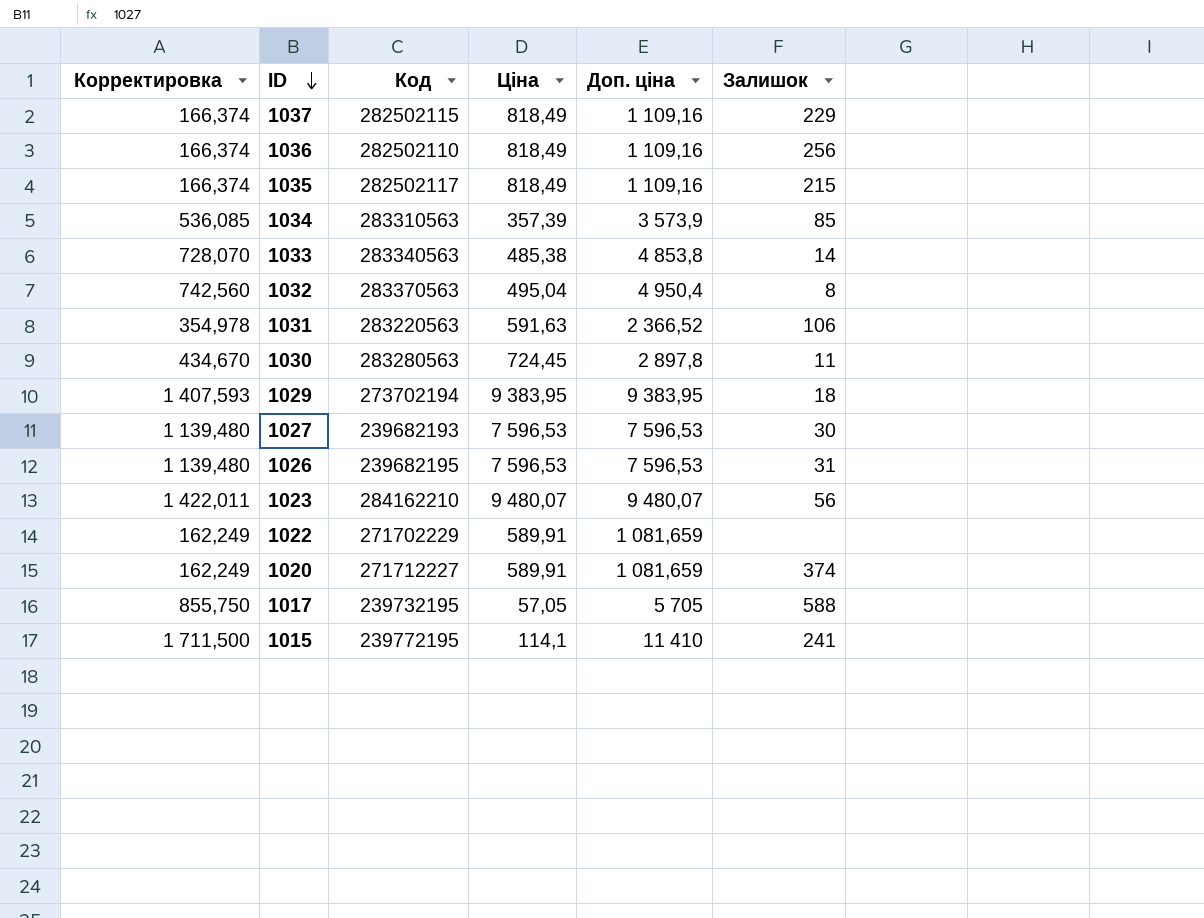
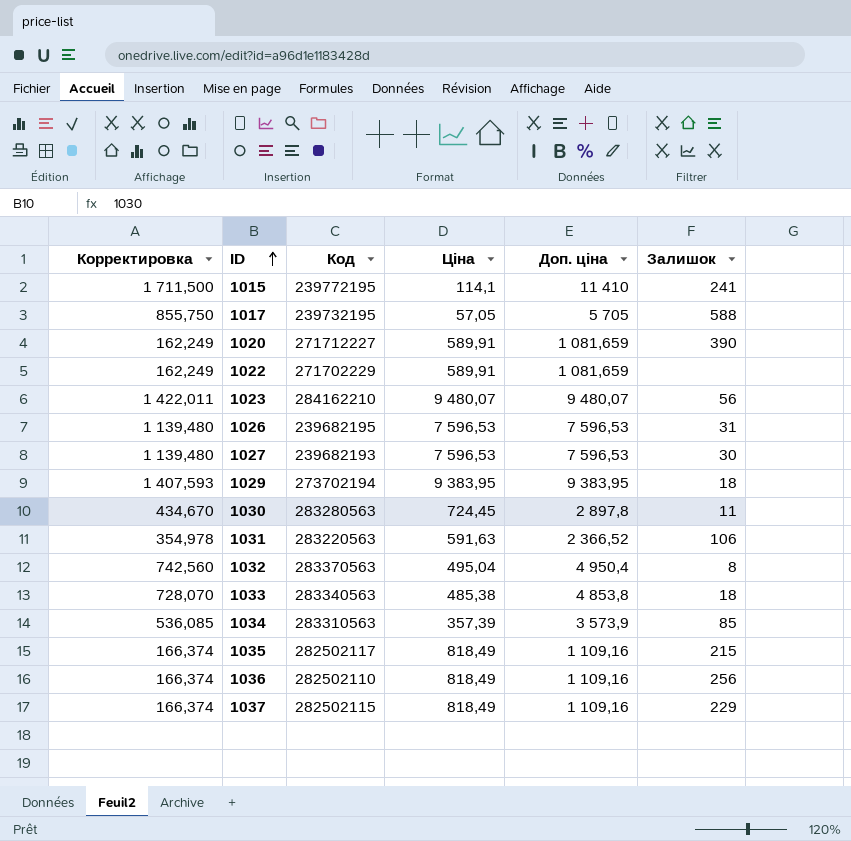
row order: ID descending -> ID ascending
1020 | Залишок: 374 -> 390
1033 | Залишок: 14 -> 18

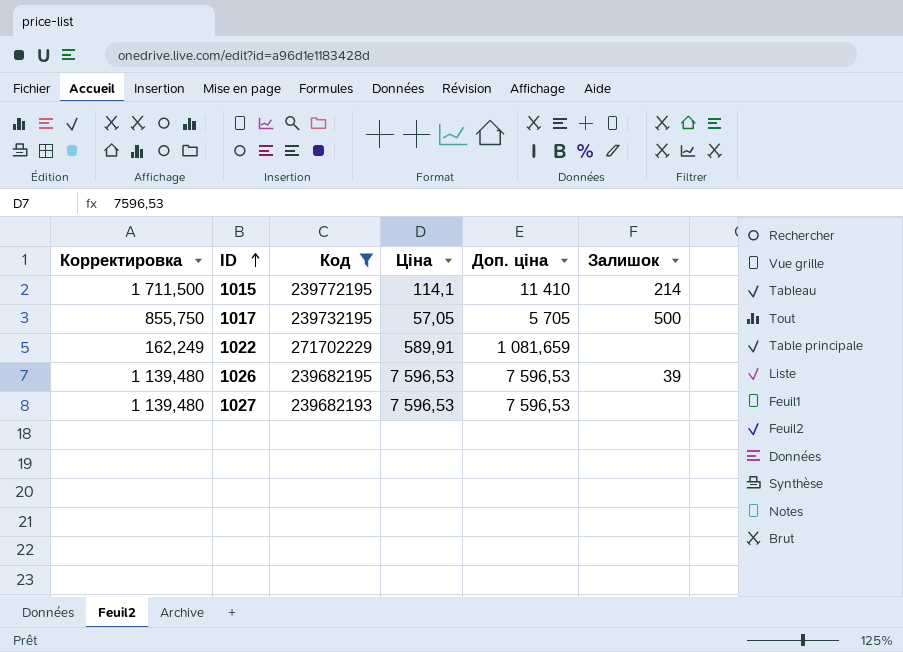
filter: none -> Код <= 271702229
1015 | Залишок: 241 -> 214
1017 | Залишок: 588 -> 500
1026 | Залишок: 31 -> 39
1027 | Залишок: 30 -> none

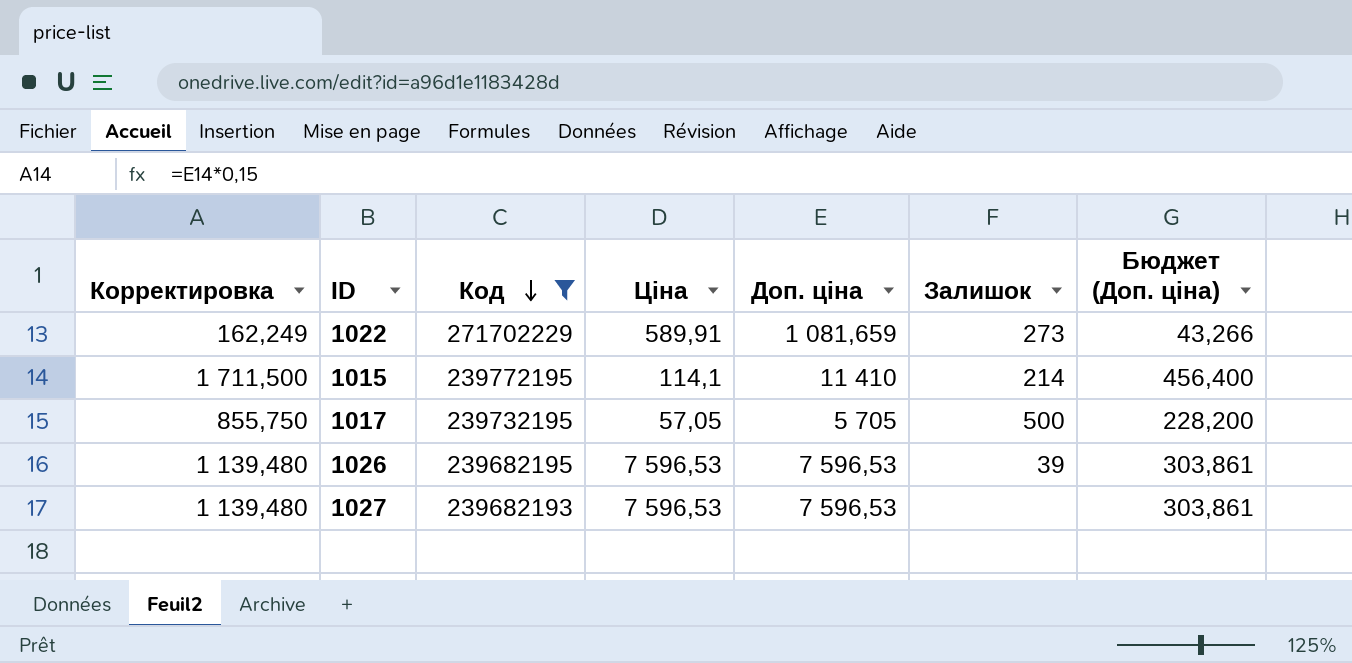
row order: ID ascending -> Код descending
column Бюджет (Доп. ціна) | formula: none -> [Доп. ціна] * 0,04
1022 | Залишок: none -> 273

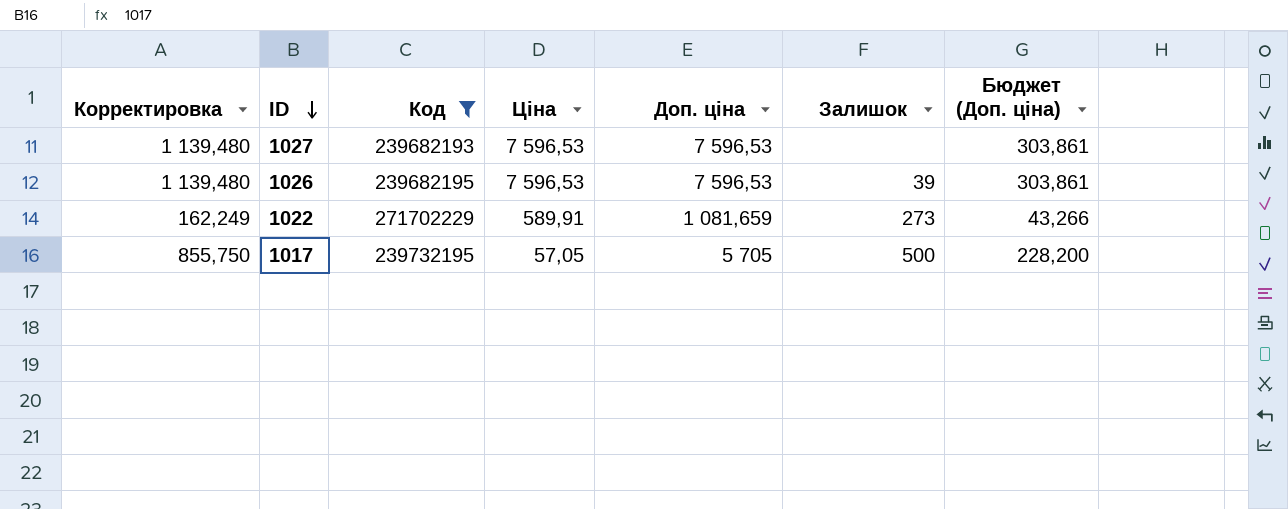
row order: Код descending -> ID descending
row 1015: 1 711,500 | 239772195 | 114,1 | 11 410 | 214 | 456,400 -> none

